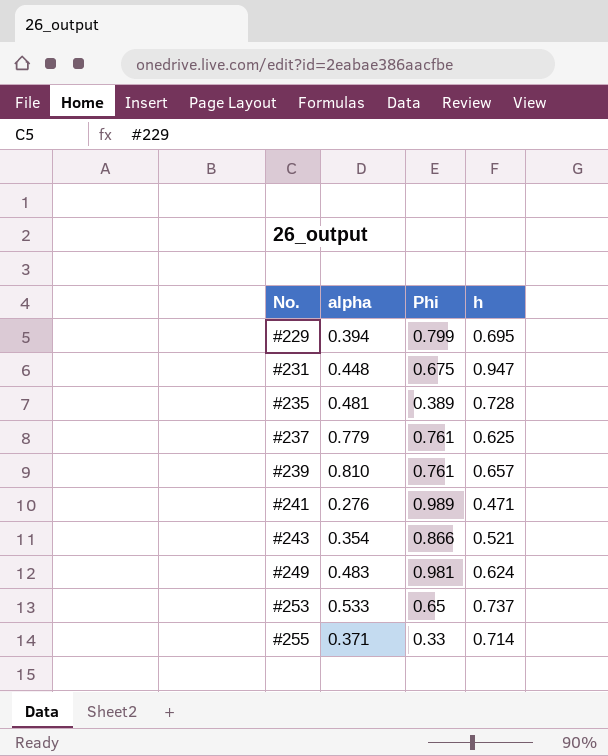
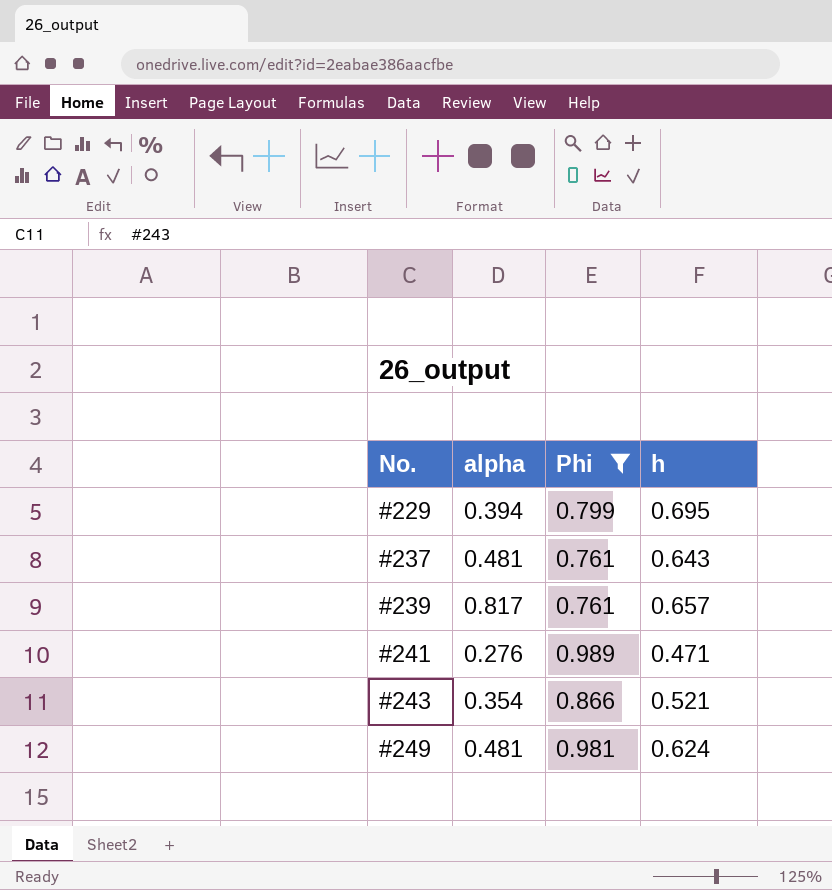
filter: none -> Phi >= 0.761
#237 | alpha: 0.779 -> 0.481
#237 | h: 0.625 -> 0.643
#239 | alpha: 0.810 -> 0.817
#249 | alpha: 0.483 -> 0.481

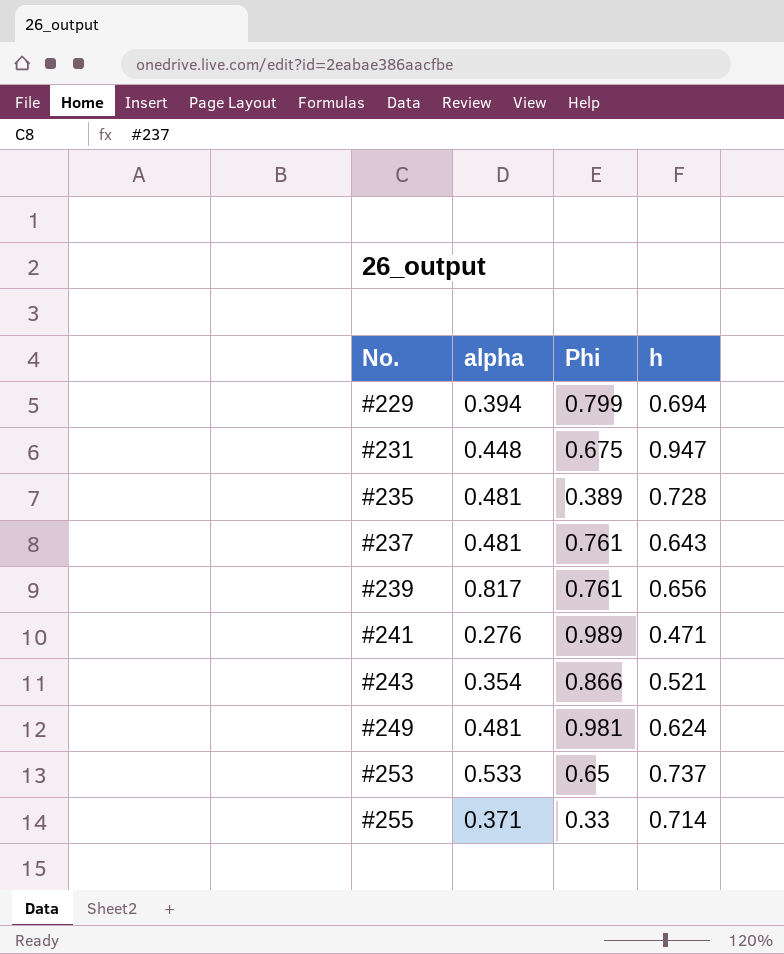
filter: Phi >= 0.761 -> none
#229 | h: 0.695 -> 0.694
#239 | h: 0.657 -> 0.656

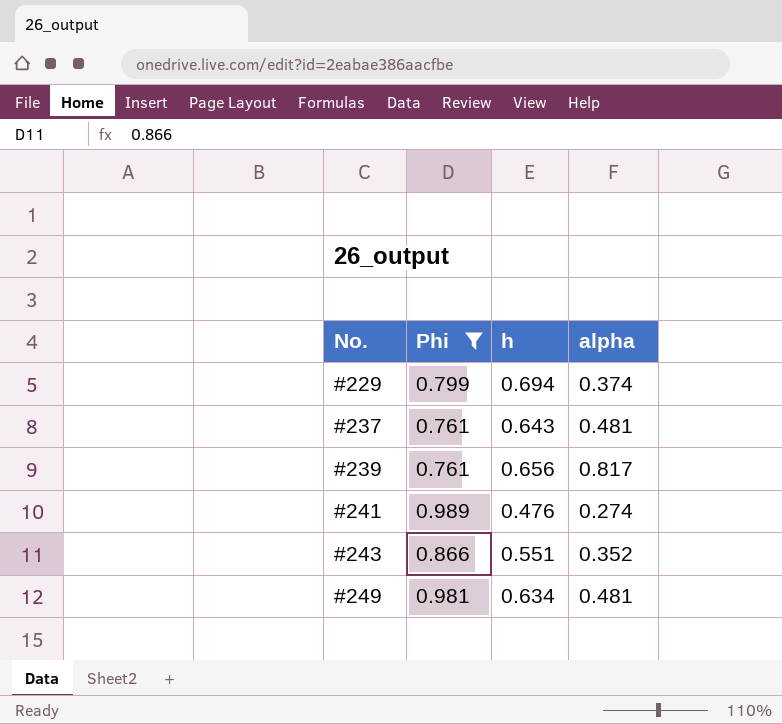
filter: none -> Phi >= 0.761
column alpha | position: 2 -> 4
#229 | alpha: 0.394 -> 0.374
#241 | h: 0.471 -> 0.476
#241 | alpha: 0.276 -> 0.274
#243 | h: 0.521 -> 0.551
#243 | alpha: 0.354 -> 0.352
#249 | h: 0.624 -> 0.634

